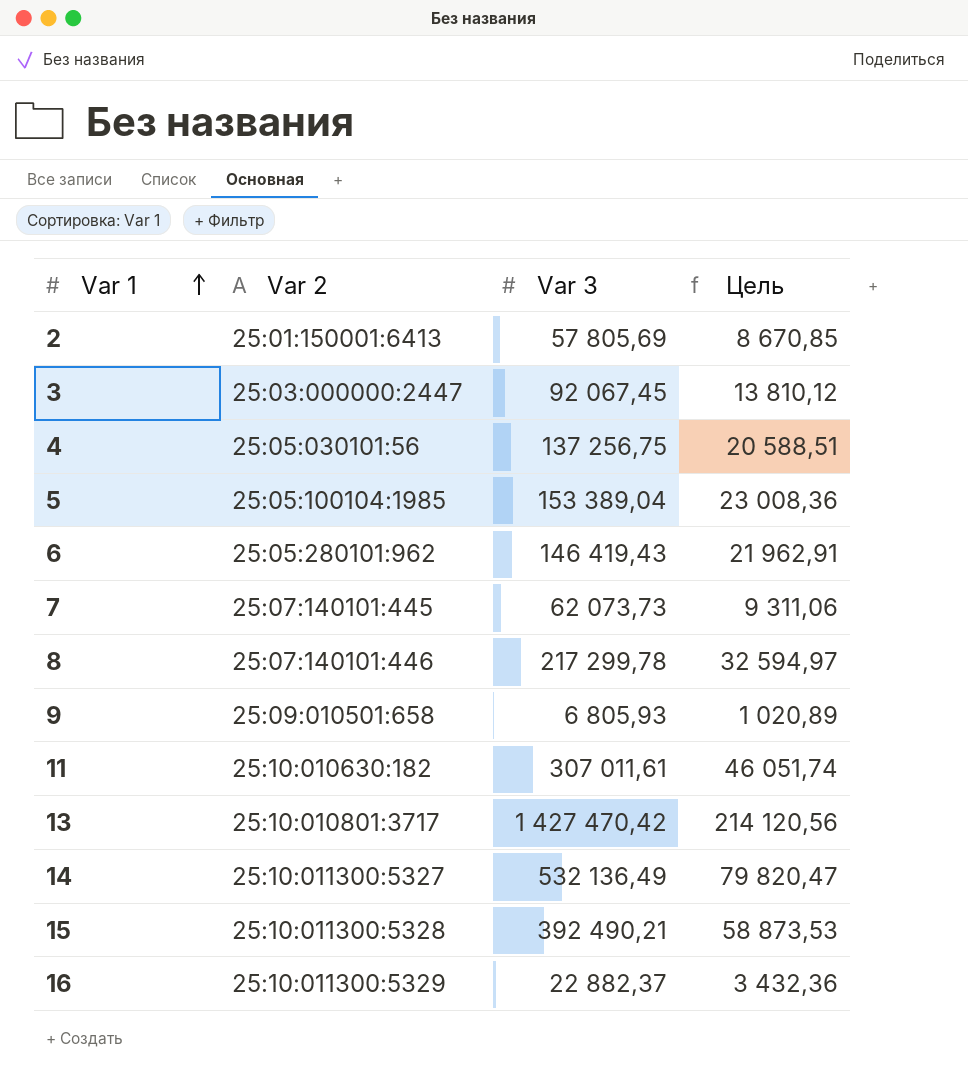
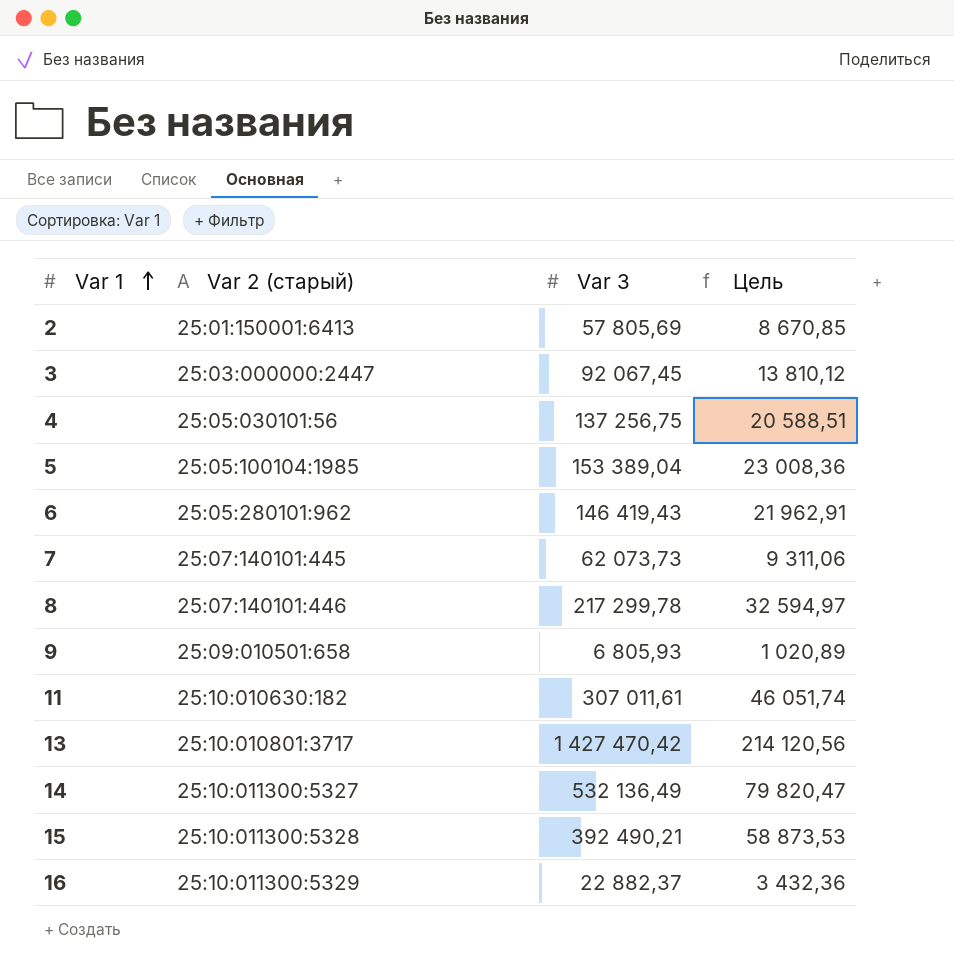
column name: Var 2 -> Var 2 (старый)

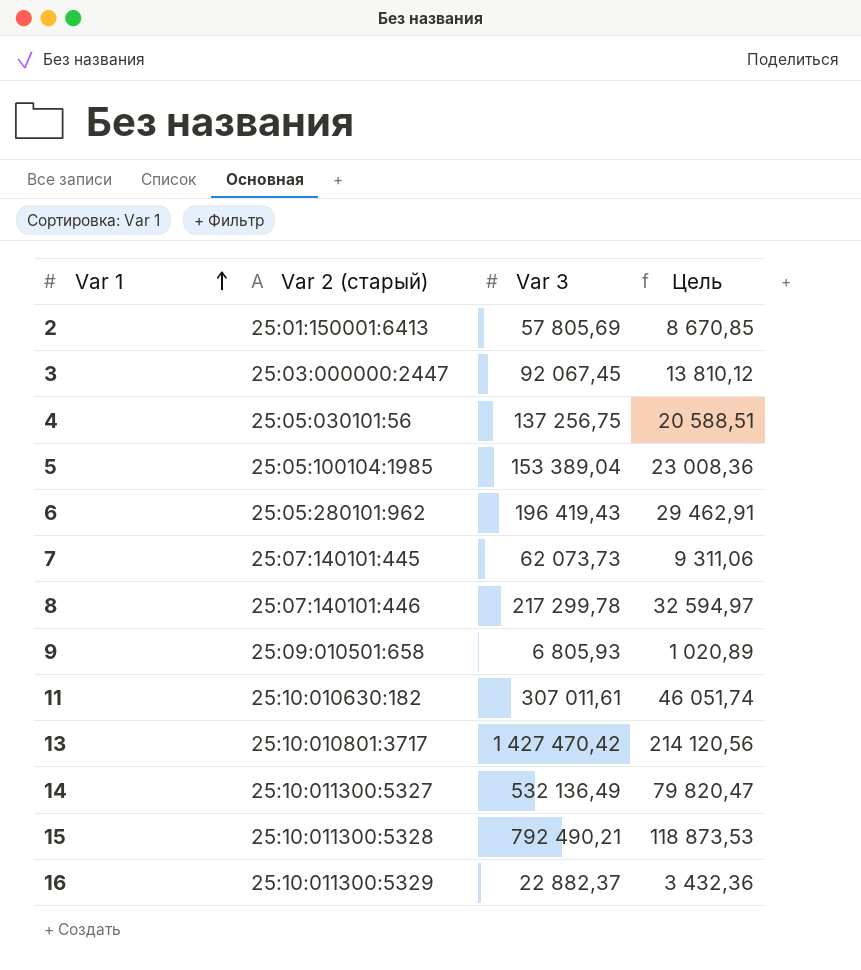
6 | Var 3: 146 419,43 -> 196 419,43
6 | Цель: 21 962,91 -> 29 462,91
15 | Var 3: 392 490,21 -> 792 490,21
15 | Цель: 58 873,53 -> 118 873,53

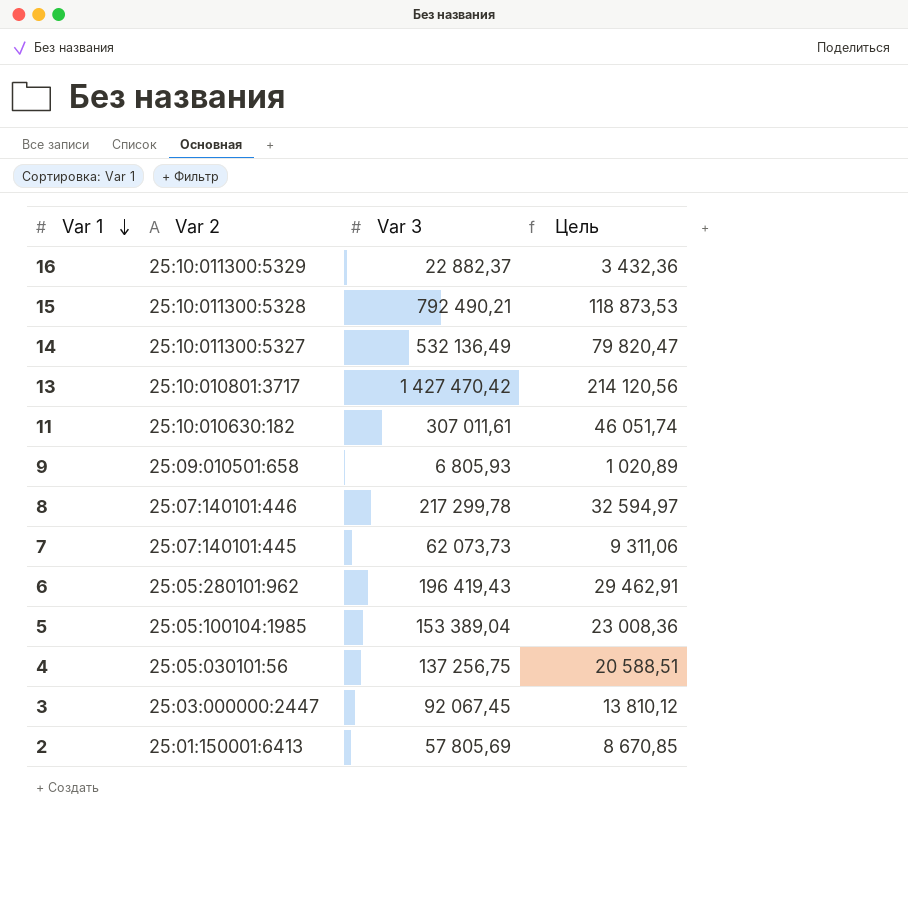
row order: Var 1 ascending -> Var 1 descending
column name: Var 2 (старый) -> Var 2

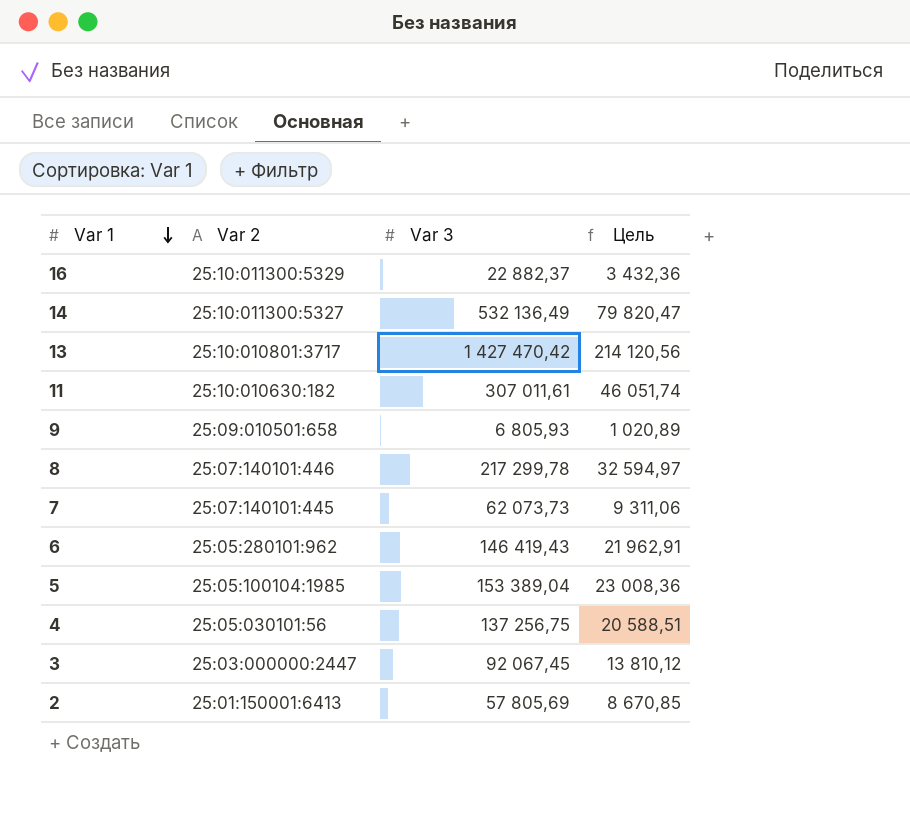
row 15: 25:10:011300:5328 | 792 490,21 | 118 873,53 -> none
6 | Var 3: 196 419,43 -> 146 419,43
6 | Цель: 29 462,91 -> 21 962,91

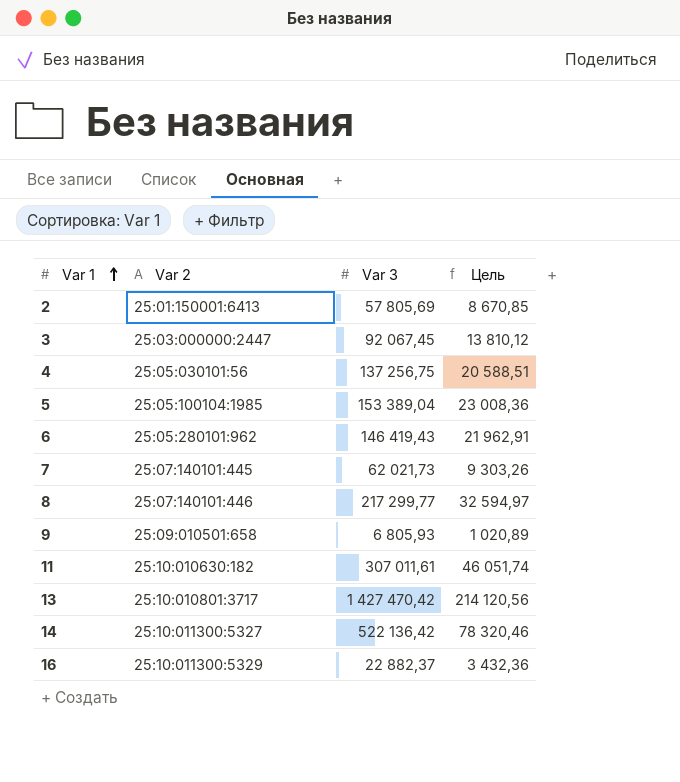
row order: Var 1 descending -> Var 1 ascending
7 | Var 3: 62 073,73 -> 62 021,73
7 | Цель: 9 311,06 -> 9 303,26
8 | Var 3: 217 299,78 -> 217 299,77
14 | Var 3: 532 136,49 -> 522 136,42
14 | Цель: 79 820,47 -> 78 320,46

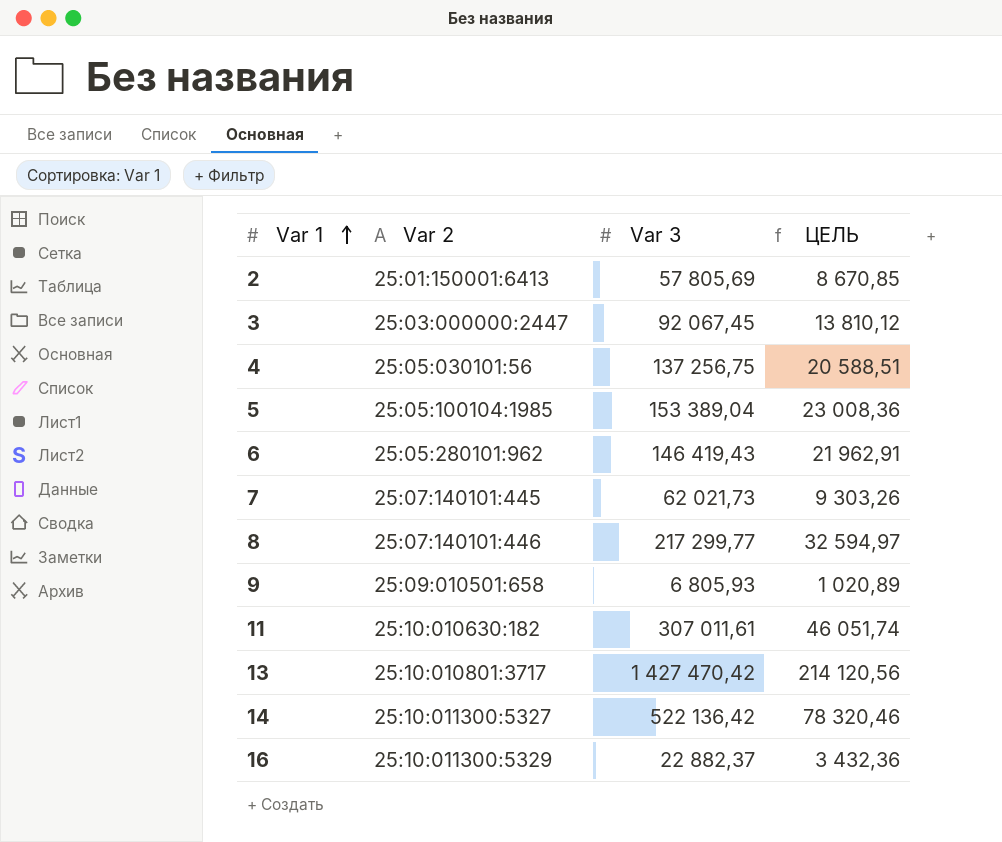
column name: Цель -> ЦЕЛЬ

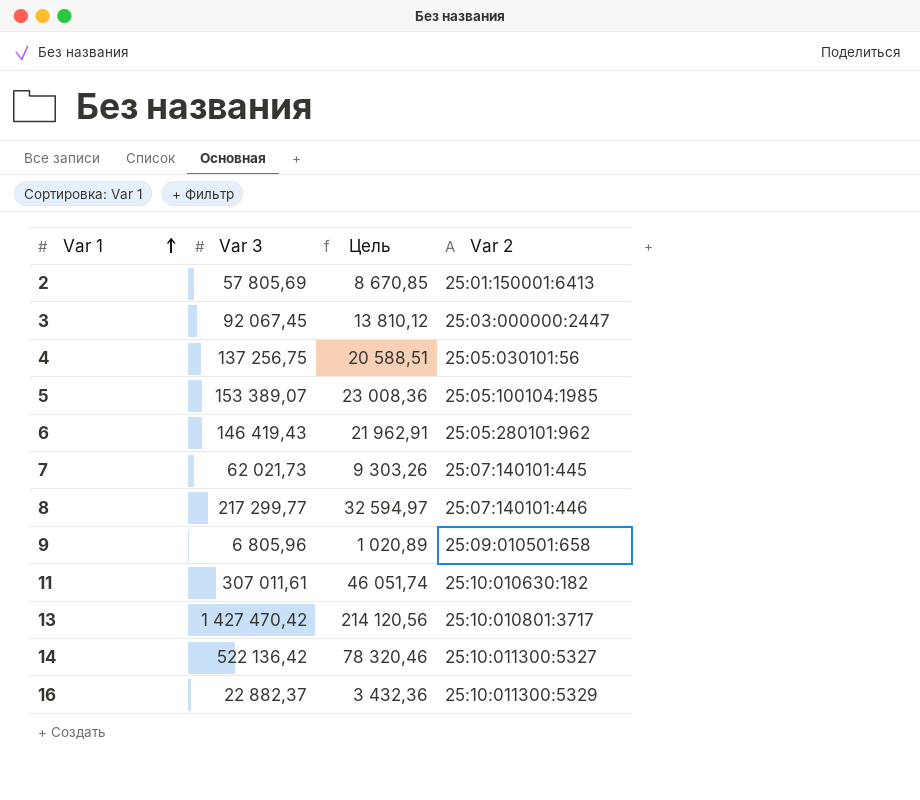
column name: ЦЕЛЬ -> Цель
column Var 2 | position: 2 -> 4
5 | Var 3: 153 389,04 -> 153 389,07
9 | Var 3: 6 805,93 -> 6 805,96

